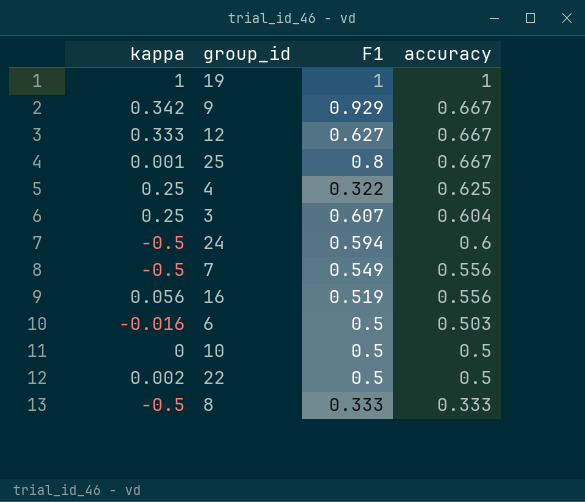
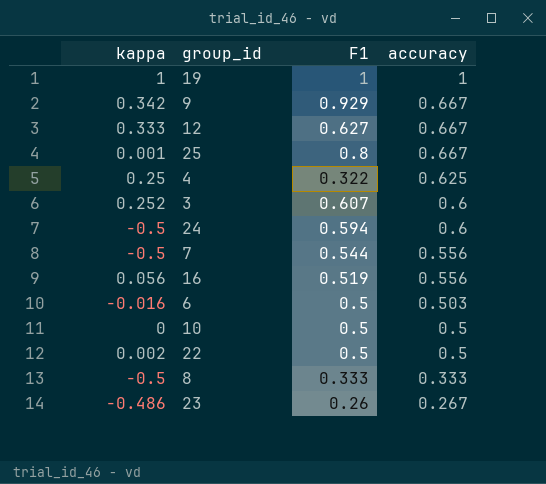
3 | kappa: 0.25 -> 0.252
3 | accuracy: 0.604 -> 0.6
7 | F1: 0.549 -> 0.544
row 23: none -> -0.486 | 0.26 | 0.267

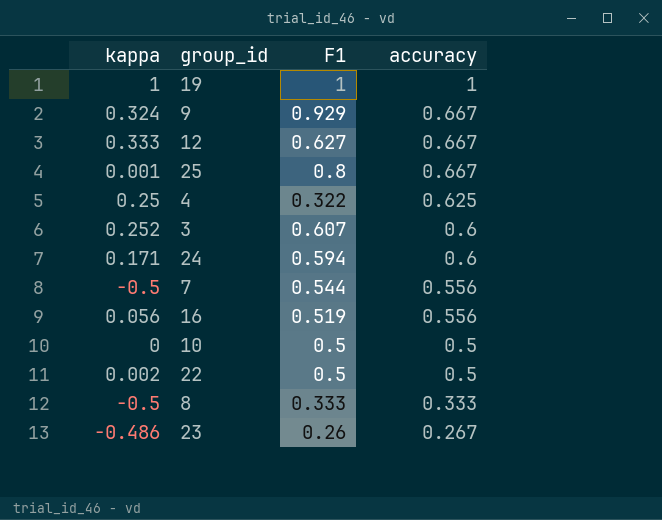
row 6: -0.016 | 0.5 | 0.503 -> none
9 | kappa: 0.342 -> 0.324
24 | kappa: -0.5 -> 0.171

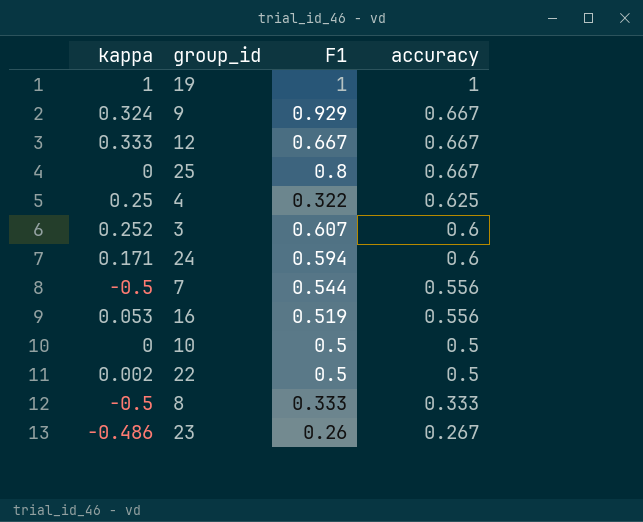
12 | F1: 0.627 -> 0.667
25 | kappa: 0.001 -> 0
16 | kappa: 0.056 -> 0.053

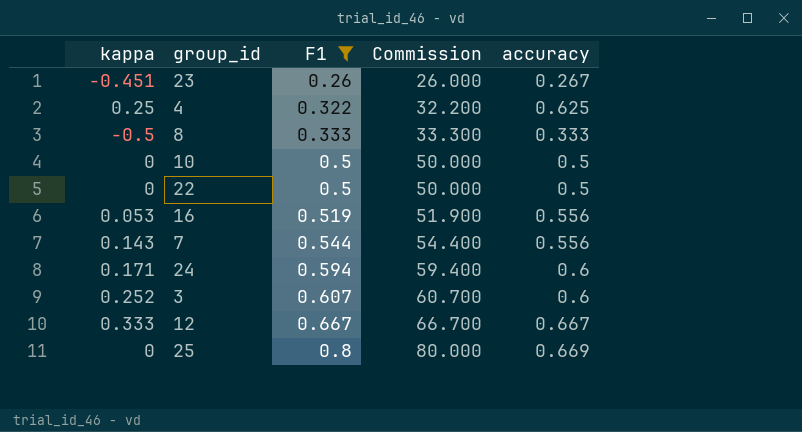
filter: none -> F1 <= 0.8
row order: accuracy descending -> F1 ascending
column Commission | formula: none -> [F1] * 100
23 | kappa: -0.486 -> -0.451
22 | kappa: 0.002 -> 0
7 | kappa: -0.5 -> 0.143
25 | accuracy: 0.667 -> 0.669

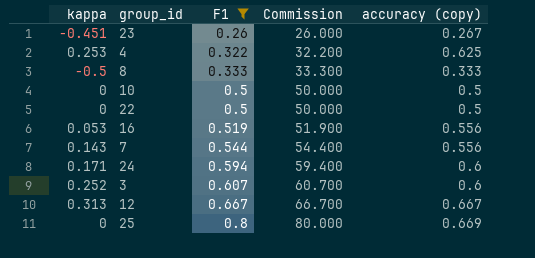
column name: accuracy -> accuracy (copy)
4 | kappa: 0.25 -> 0.253
12 | kappa: 0.333 -> 0.313

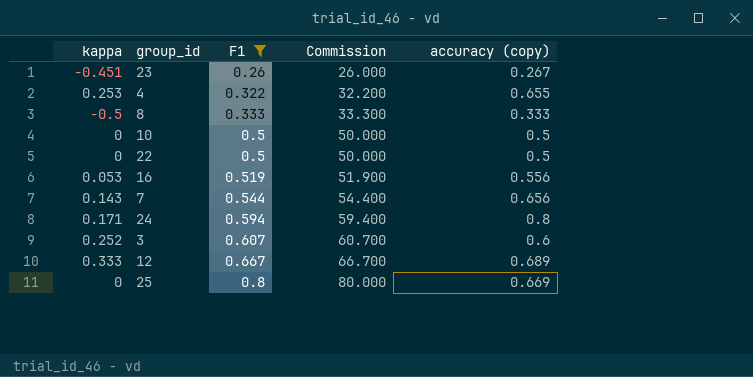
4 | accuracy (copy): 0.625 -> 0.655
7 | accuracy (copy): 0.556 -> 0.656
24 | accuracy (copy): 0.6 -> 0.8
12 | kappa: 0.313 -> 0.333
12 | accuracy (copy): 0.667 -> 0.689

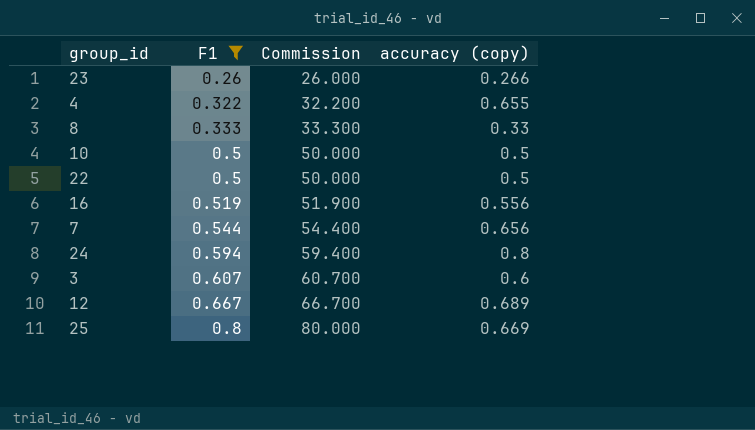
column kappa | position: 1 -> none
23 | accuracy (copy): 0.267 -> 0.266
8 | accuracy (copy): 0.333 -> 0.33

